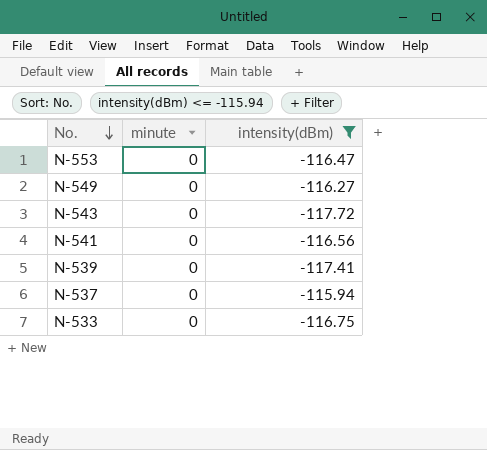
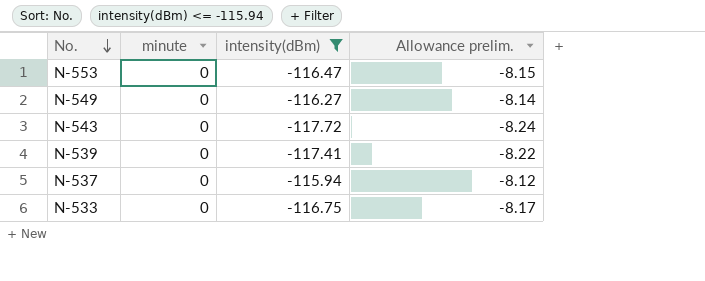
column Allowance prelim. | formula: none -> [intensity(dBm)] * 0.07
row N-541: 0 | -116.56 -> none

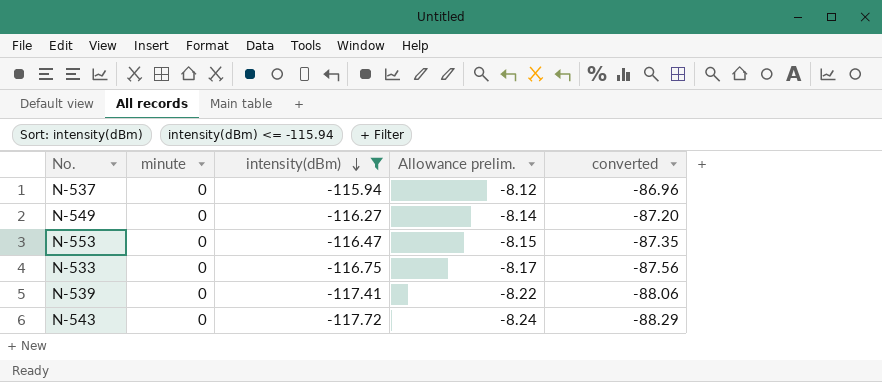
row order: No. descending -> intensity(dBm) descending
column converted | formula: none -> [intensity(dBm)] * 0.75

